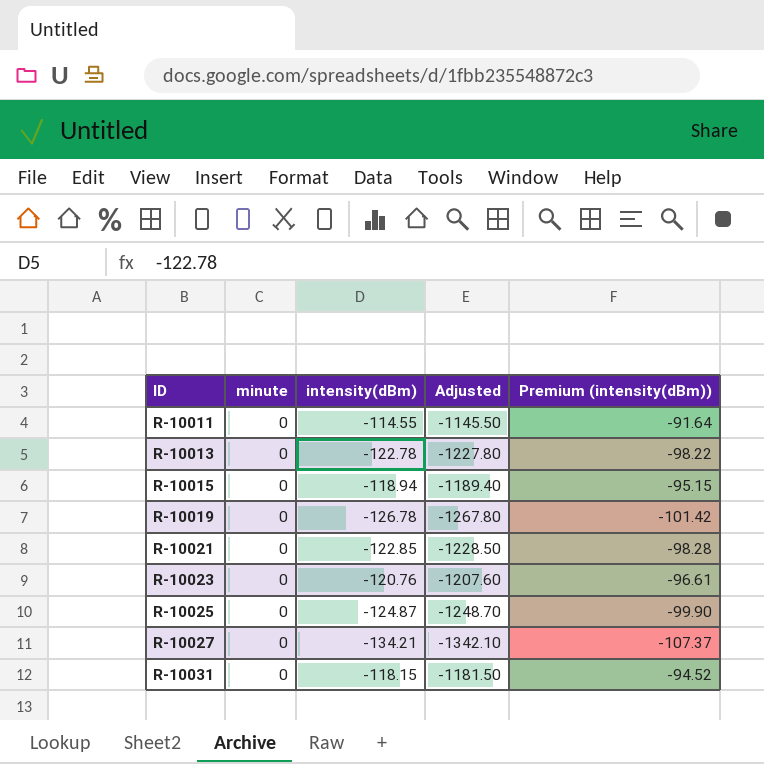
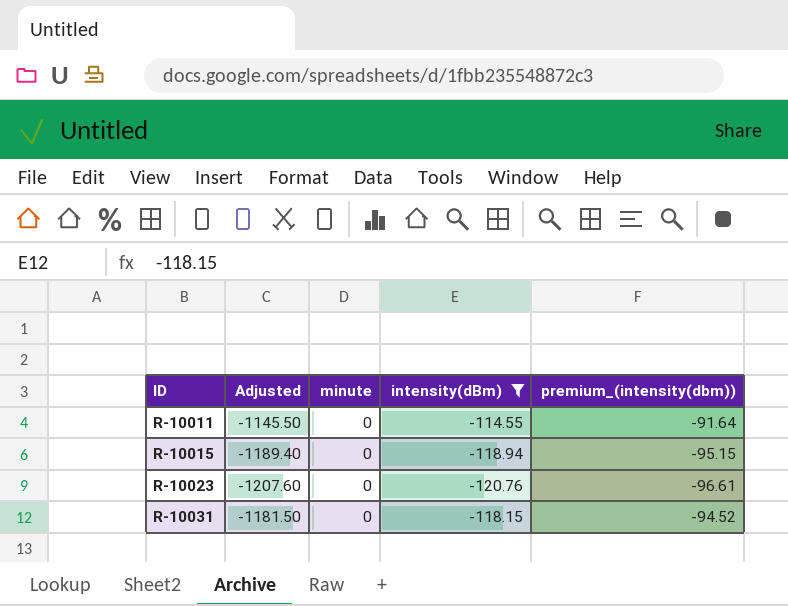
filter: none -> intensity(dBm) >= -120.76
column Adjusted | position: 4 -> 2
column name: Premium (intensity(dBm)) -> premium_(intensity(dbm))

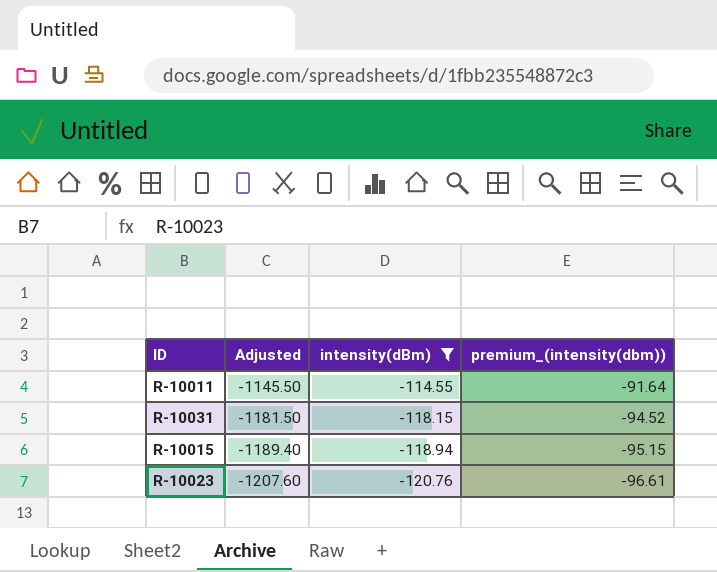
row order: ID ascending -> Adjusted descending
column minute | position: 3 -> none

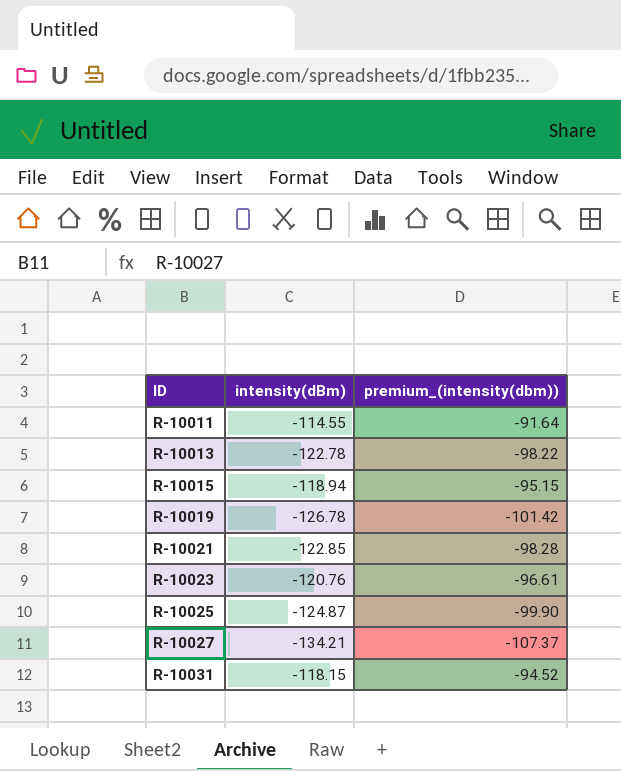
filter: intensity(dBm) >= -120.76 -> none
row order: Adjusted descending -> ID ascending
column Adjusted | formula: [intensity(dBm)] * 10 -> none

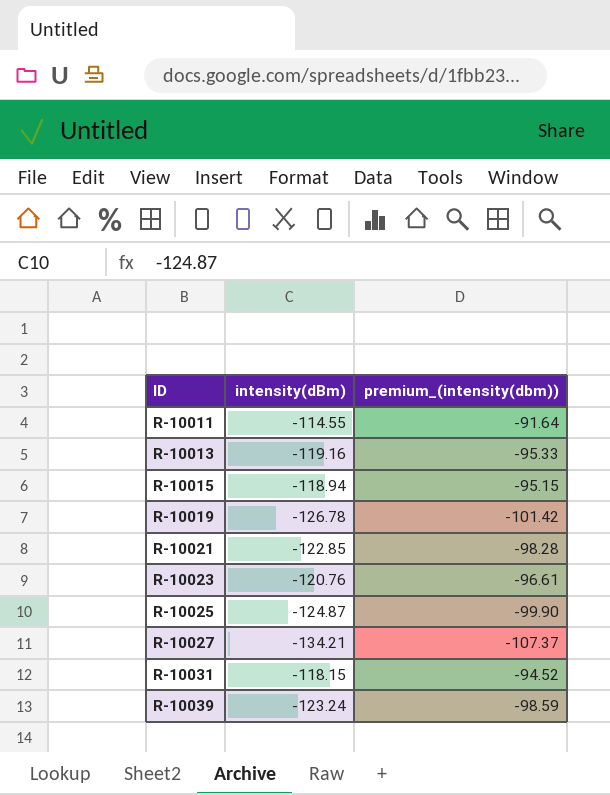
R-10013 | intensity(dBm): -122.78 -> -119.16
R-10013 | premium_(intensity(dbm)): -98.22 -> -95.33
row R-10039: none -> -123.24 | -98.59

